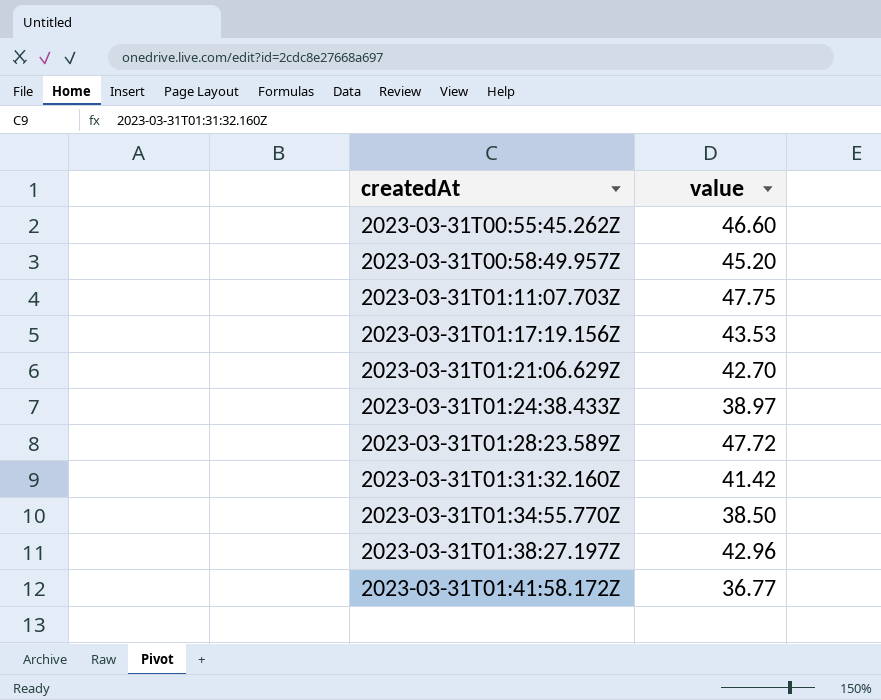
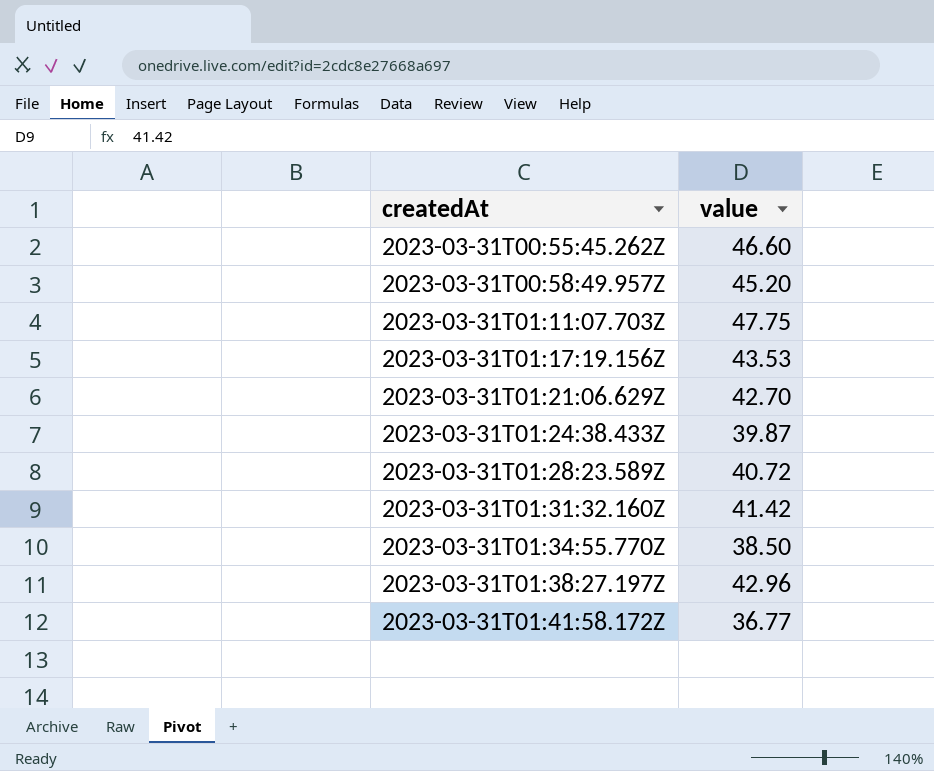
2023-03-31T01:24:38.433Z | value: 38.97 -> 39.87
2023-03-31T01:28:23.589Z | value: 47.72 -> 40.72

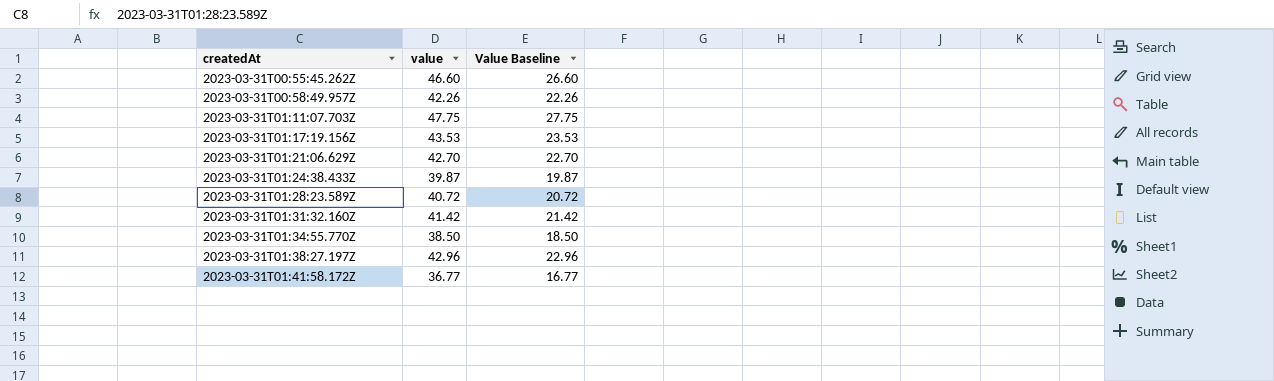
column Value Baseline | formula: none -> [value] - 20
2023-03-31T00:58:49.957Z | value: 45.20 -> 42.26

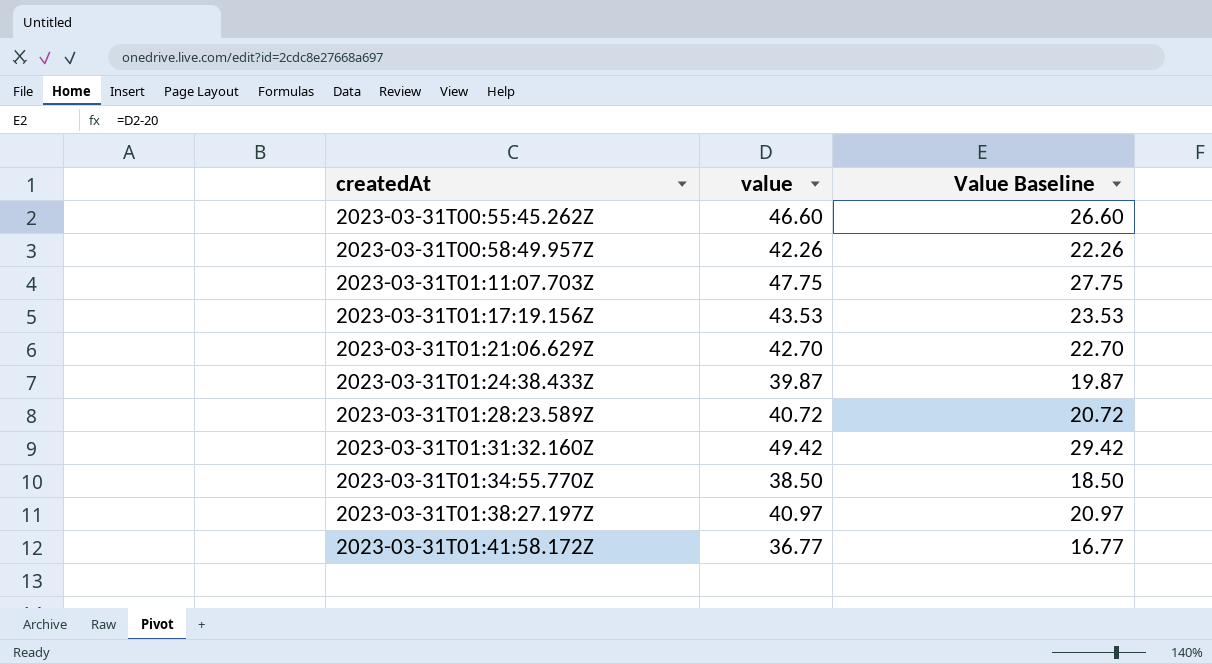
2023-03-31T01:31:32.160Z | value: 41.42 -> 49.42
2023-03-31T01:31:32.160Z | Value Baseline: 21.42 -> 29.42
2023-03-31T01:38:27.197Z | value: 42.96 -> 40.97
2023-03-31T01:38:27.197Z | Value Baseline: 22.96 -> 20.97

